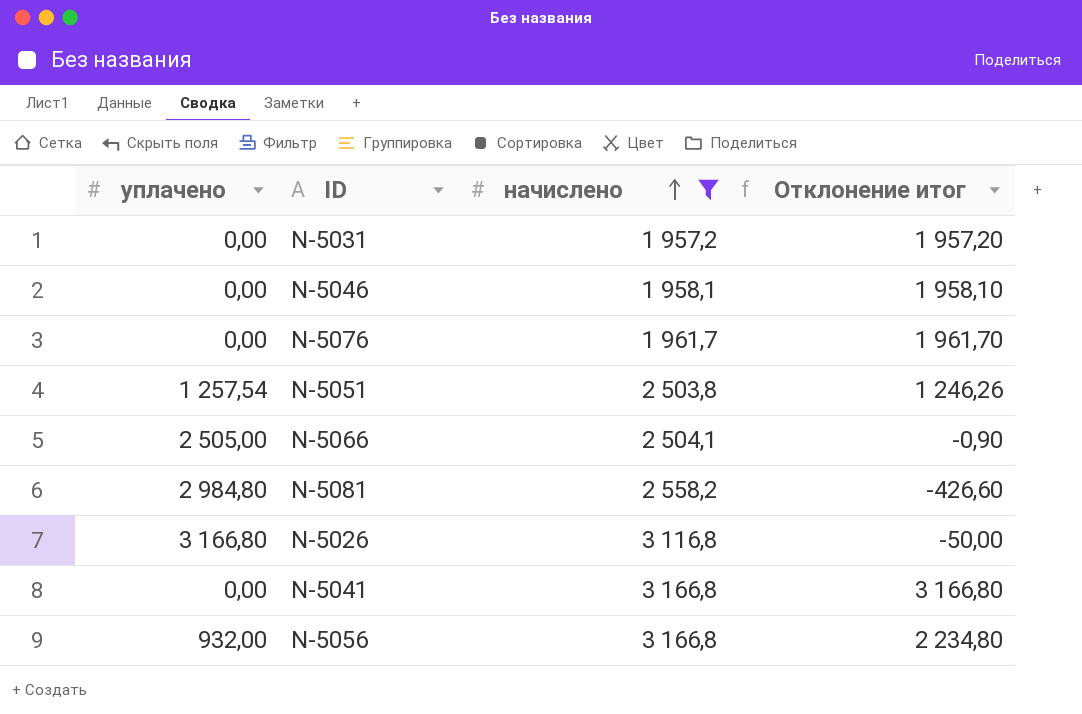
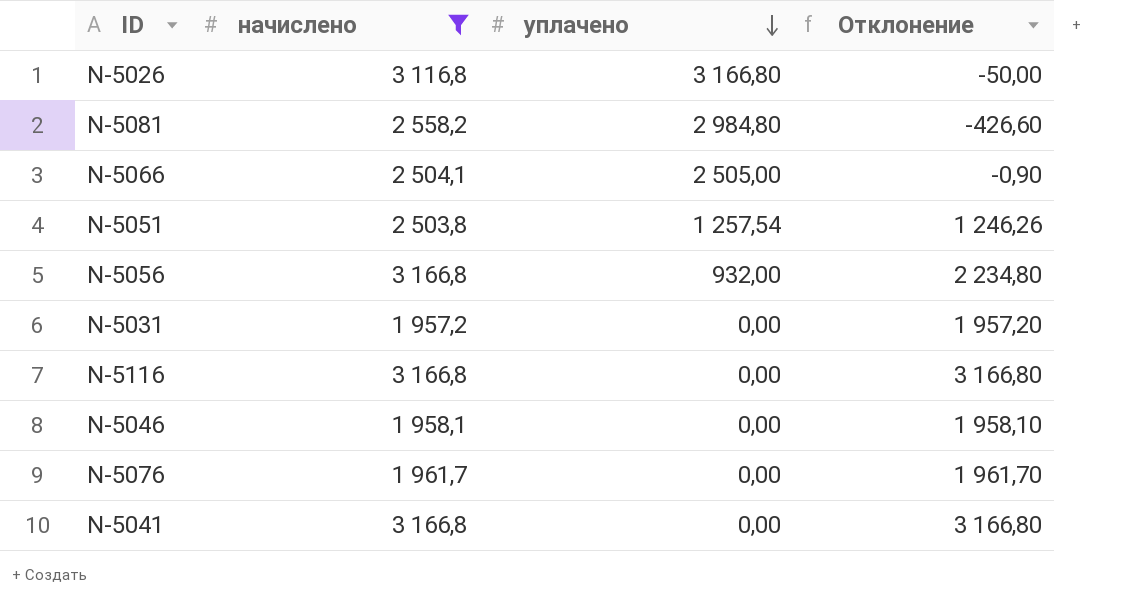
row order: начислено ascending -> уплачено descending
column уплачено | position: 1 -> 3
column name: Отклонение итог -> Отклонение
row N-5116: none -> 3 166,8 | 0,00 | 3 166,80

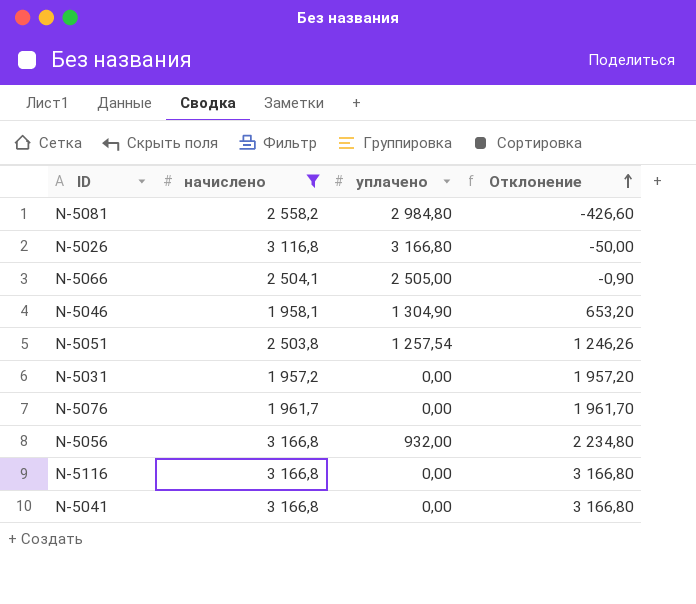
row order: уплачено descending -> Отклонение ascending
N-5046 | уплачено: 0,00 -> 1 304,90
N-5046 | Отклонение: 1 958,10 -> 653,20

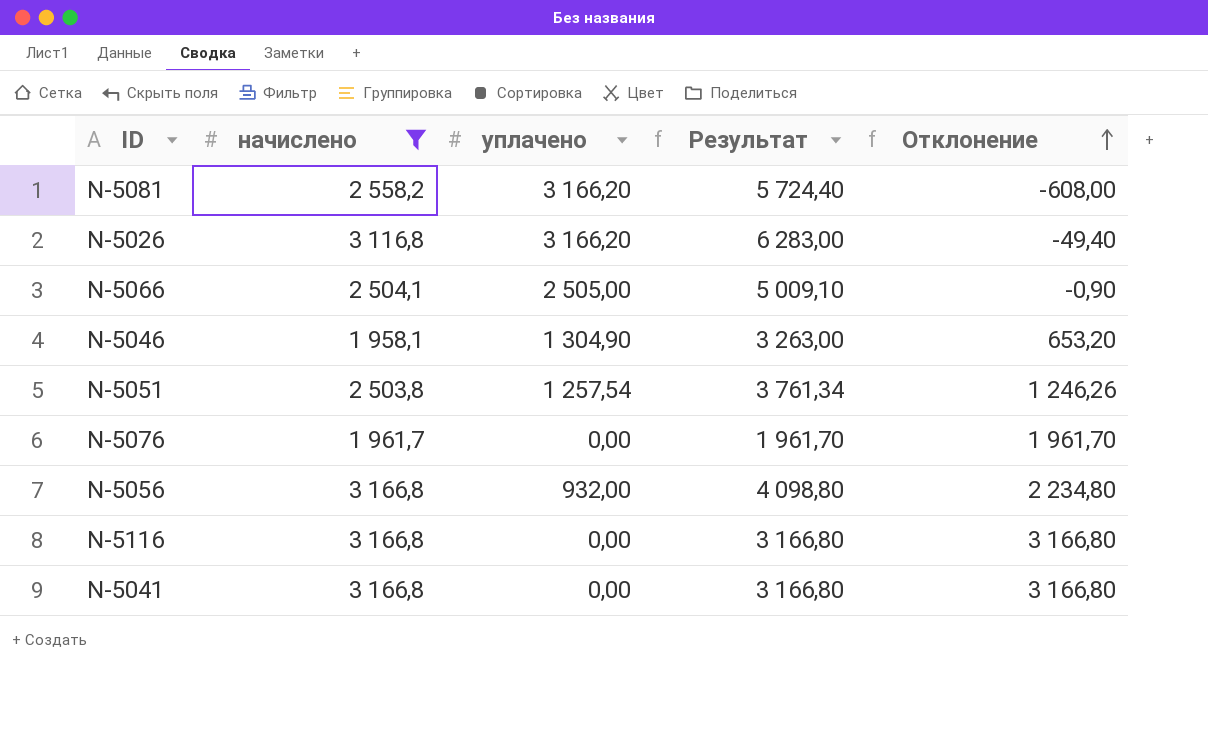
column Результат | formula: none -> [начислено] + [уплачено]
row N-5031: 1 957,2 | 0,00 | 1 957,20 -> none
N-5081 | уплачено: 2 984,80 -> 3 166,20
N-5081 | Отклонение: -426,60 -> -608,00
N-5026 | уплачено: 3 166,80 -> 3 166,20
N-5026 | Отклонение: -50,00 -> -49,40

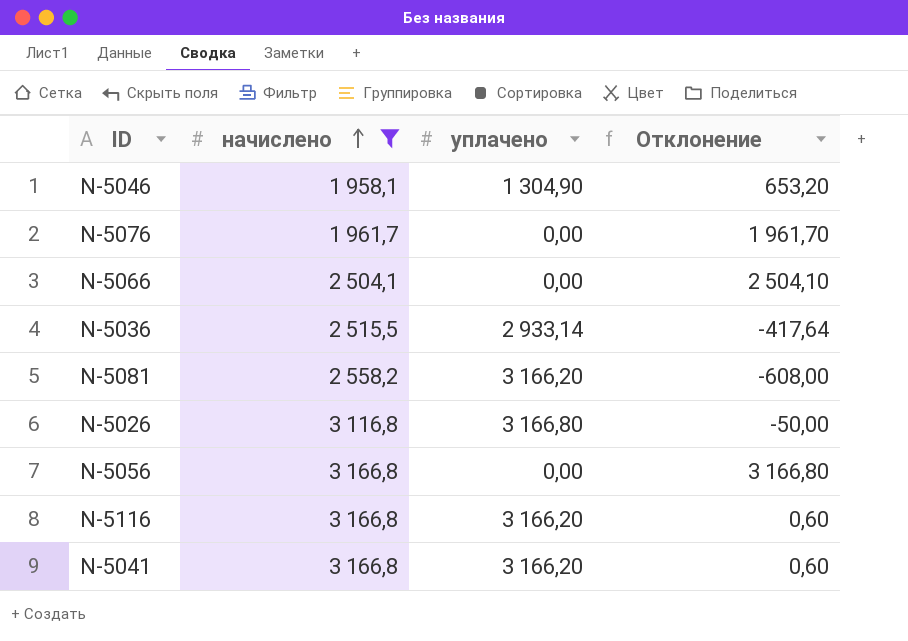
row order: Отклонение ascending -> начислено ascending
column Результат | formula: [начислено] + [уплачено] -> none
row N-5051: 2 503,8 | 1 257,54 | 3 761,34 | 1 246,26 -> none
N-5066 | уплачено: 2 505,00 -> 0,00
N-5066 | Отклонение: -0,90 -> 2 504,10
row N-5036: none -> 2 515,5 | 2 933,14 | -417,64
N-5026 | уплачено: 3 166,20 -> 3 166,80
N-5026 | Отклонение: -49,40 -> -50,00
N-5056 | уплачено: 932,00 -> 0,00
N-5056 | Отклонение: 2 234,80 -> 3 166,80
N-5116 | уплачено: 0,00 -> 3 166,20
N-5116 | Отклонение: 3 166,80 -> 0,60
N-5041 | уплачено: 0,00 -> 3 166,20
N-5041 | Отклонение: 3 166,80 -> 0,60

